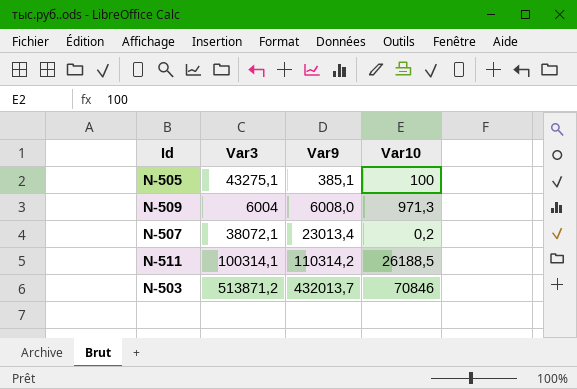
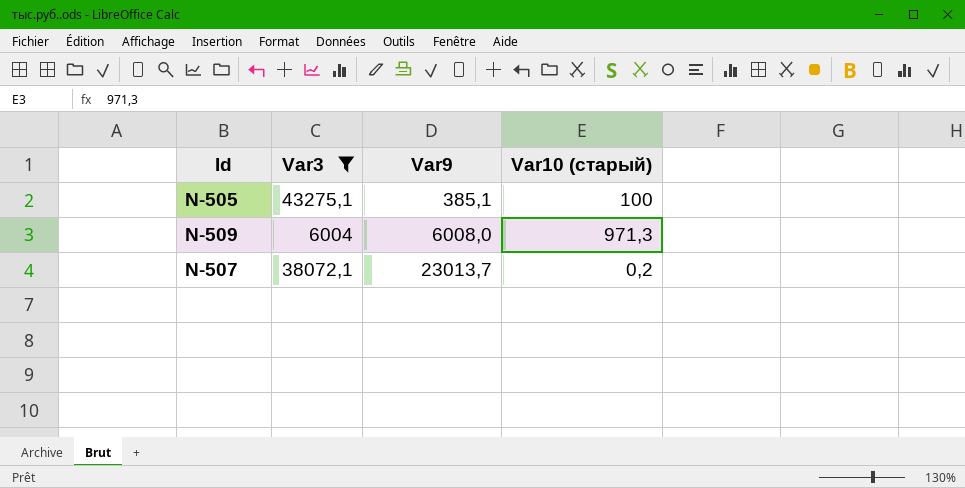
filter: none -> Var3 <= 43275,1
column name: Var10 -> Var10 (старый)
N-507 | Var9: 23013,4 -> 23013,7

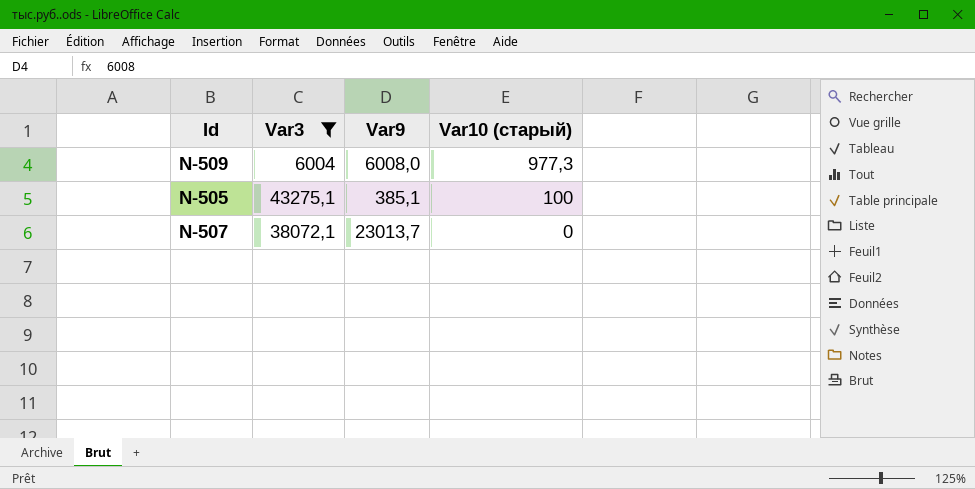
row order: Var9 ascending -> Var10 (старый) descending
N-509 | Var10 (старый): 971,3 -> 977,3
N-507 | Var10 (старый): 0,2 -> 0

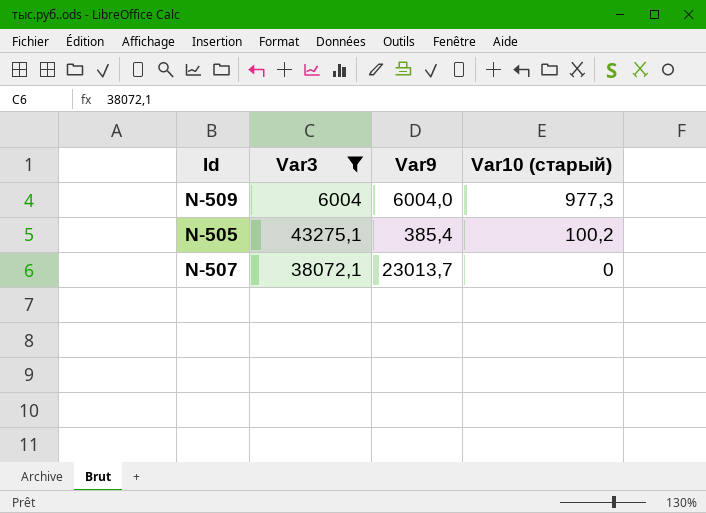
N-509 | Var9: 6008,0 -> 6004,0
N-505 | Var9: 385,1 -> 385,4
N-505 | Var10 (старый): 100 -> 100,2

